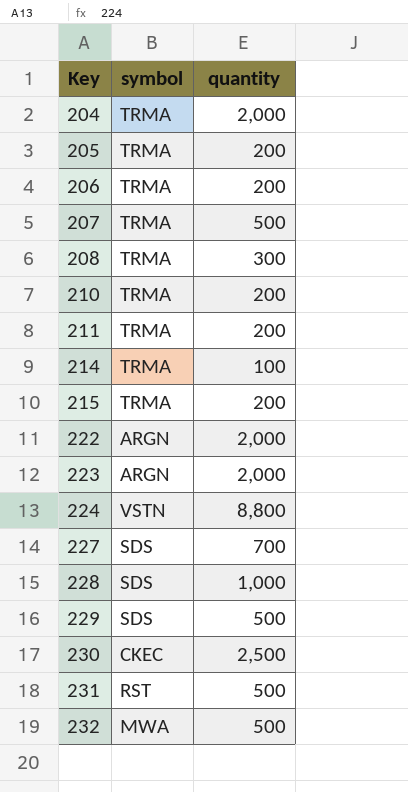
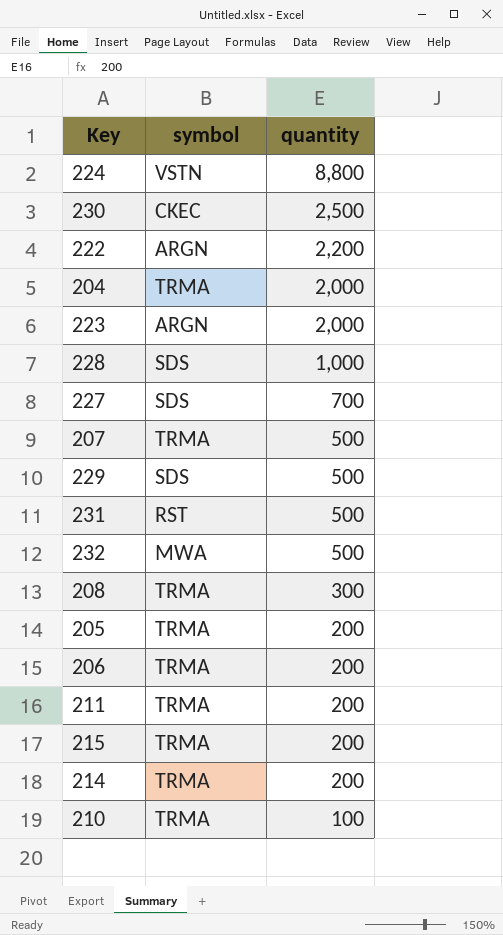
row order: Key ascending -> quantity descending
222 | quantity: 2,000 -> 2,200
214 | quantity: 100 -> 200
210 | quantity: 200 -> 100

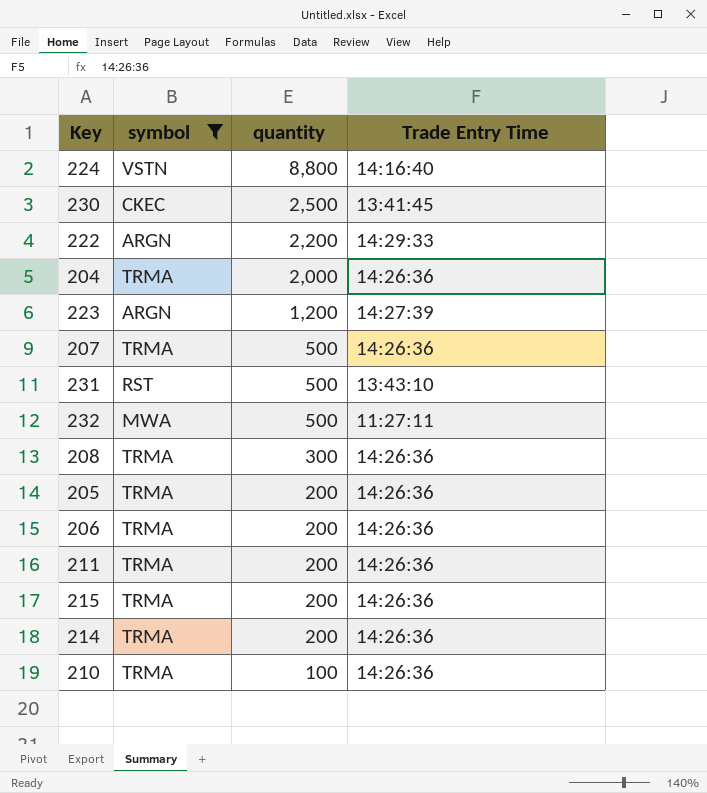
filter: none -> symbol != SDS
column Trade Entry Time | position: none -> 4
223 | quantity: 2,000 -> 1,200

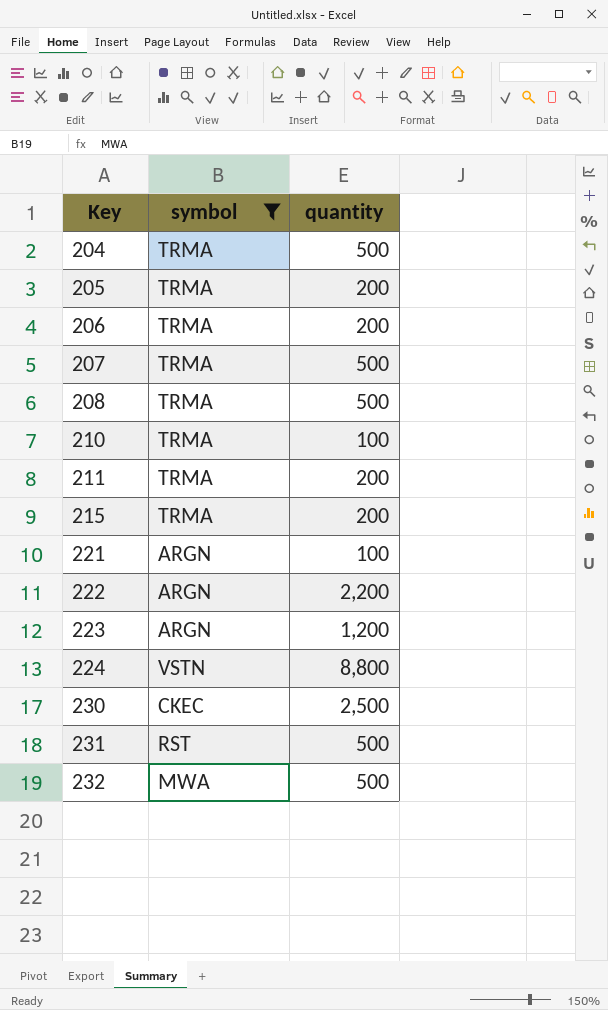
row order: quantity descending -> Key ascending
column Trade Entry Time | position: 4 -> none
row 214: TRMA | 200 | 14:26:36 -> none
204 | quantity: 2,000 -> 500
208 | quantity: 300 -> 500
row 221: none -> ARGN | 100

